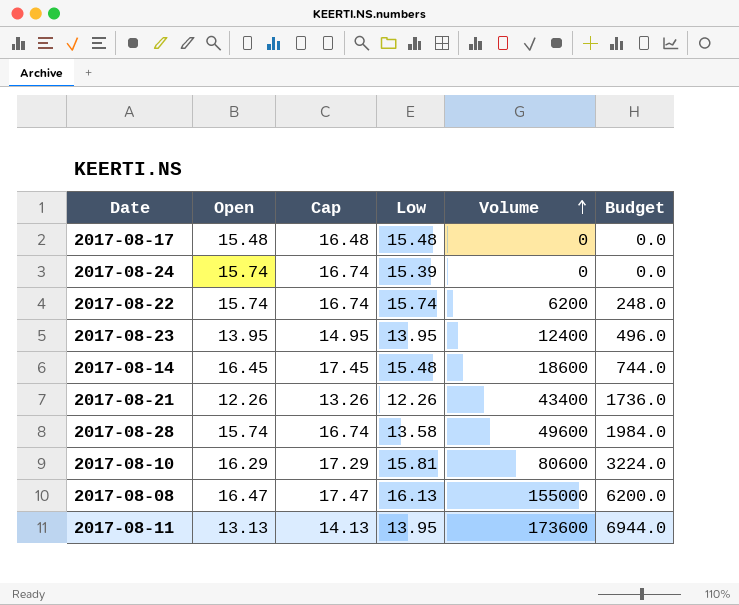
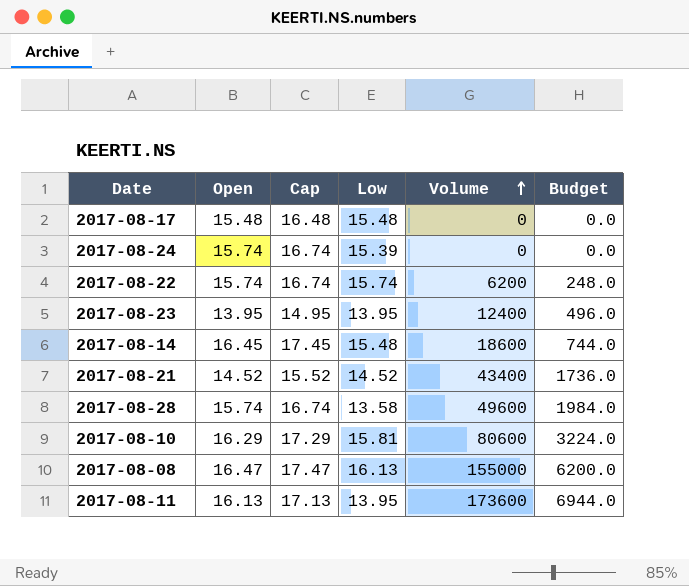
2017-08-21 | Open: 12.26 -> 14.52
2017-08-21 | Cap: 13.26 -> 15.52
2017-08-21 | Low: 12.26 -> 14.52
2017-08-11 | Open: 13.13 -> 16.13
2017-08-11 | Cap: 14.13 -> 17.13

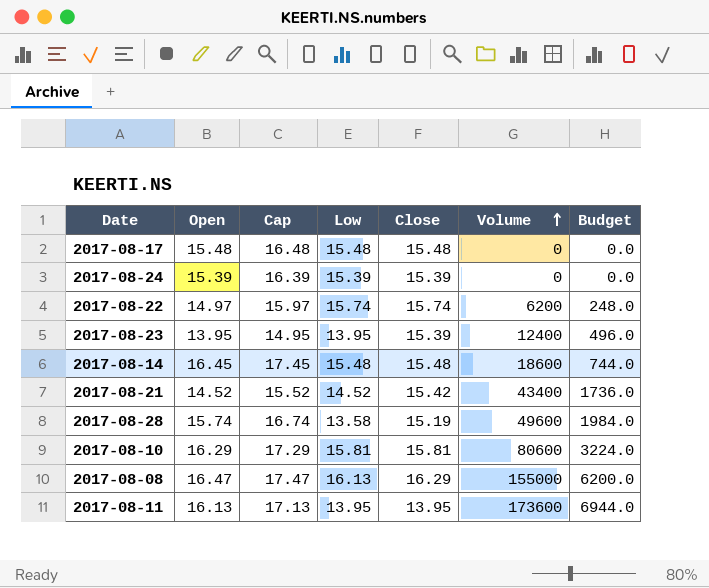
column Close | position: none -> 5
2017-08-24 | Open: 15.74 -> 15.39
2017-08-24 | Cap: 16.74 -> 16.39
2017-08-22 | Open: 15.74 -> 14.97
2017-08-22 | Cap: 16.74 -> 15.97

